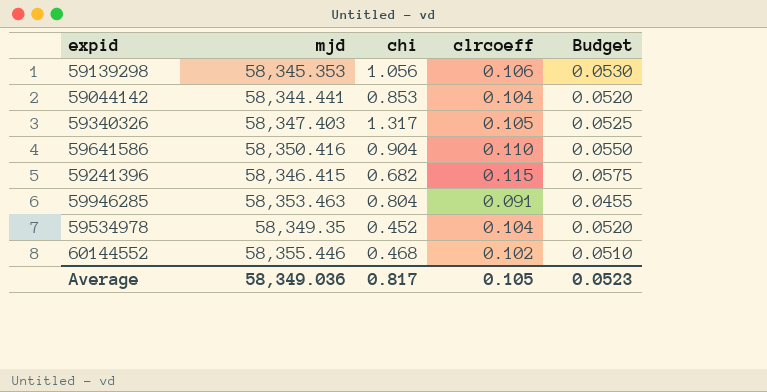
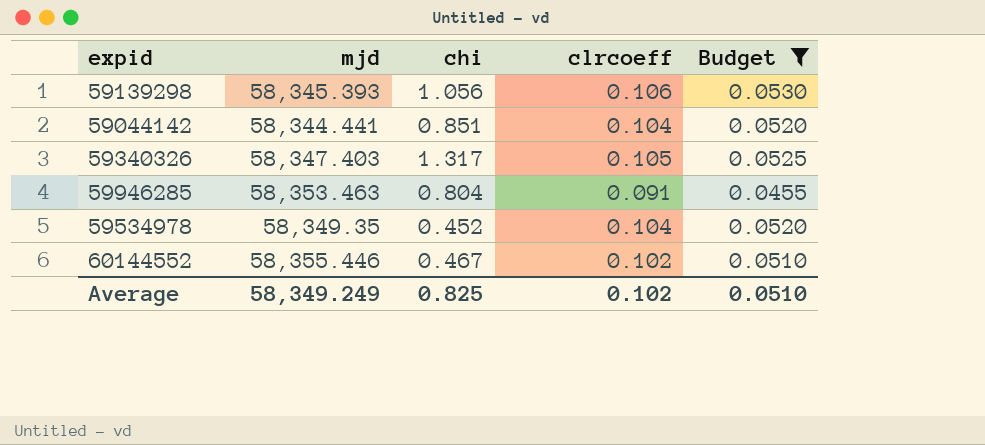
filter: none -> Budget <= 0.0530
59139298 | mjd: 58,345.353 -> 58,345.393
59044142 | chi: 0.853 -> 0.851
60144552 | chi: 0.468 -> 0.467
Average | mjd: 58,349.036 -> 58,349.249
Average | chi: 0.817 -> 0.825
Average | clrcoeff: 0.105 -> 0.102
Average | Budget: 0.0523 -> 0.0510

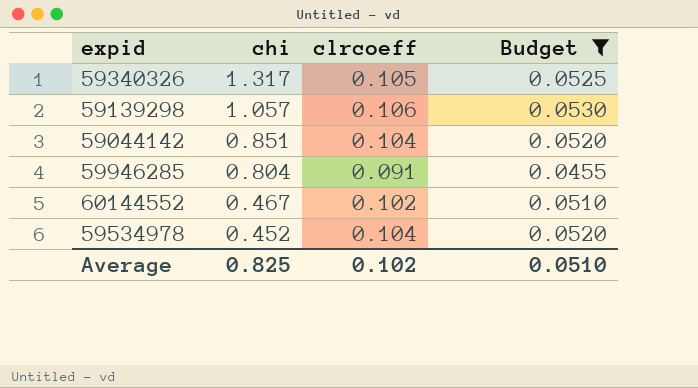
row order: none -> chi descending
column mjd | position: 2 -> none
59139298 | chi: 1.056 -> 1.057

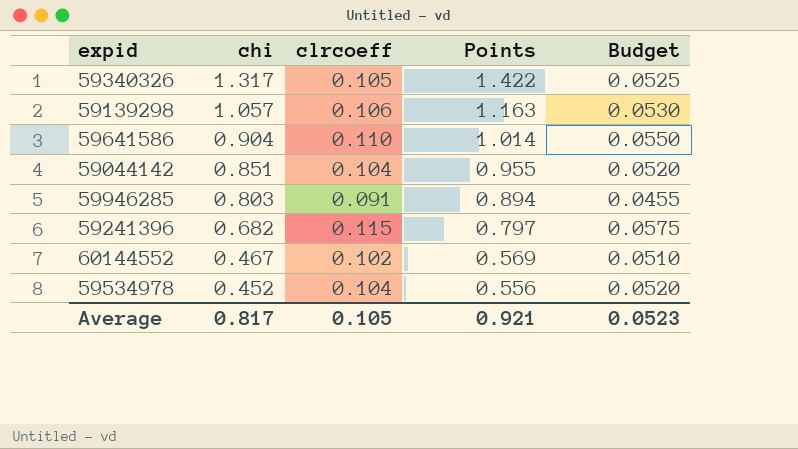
filter: Budget <= 0.0530 -> none
column Points | formula: none -> [chi] + [clrcoeff]
59946285 | chi: 0.804 -> 0.803
Average | chi: 0.825 -> 0.817
Average | clrcoeff: 0.102 -> 0.105
Average | Budget: 0.0510 -> 0.0523

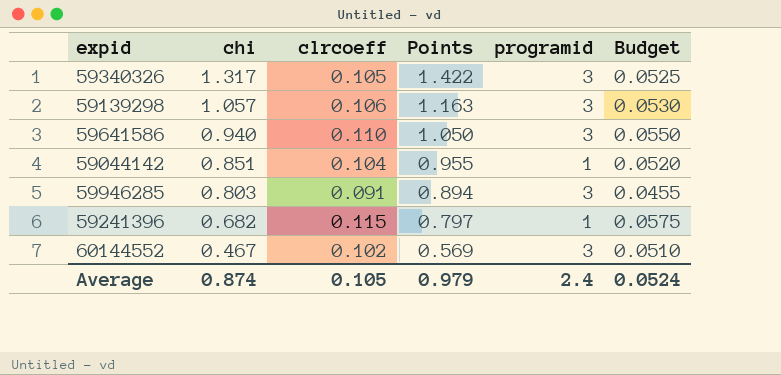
column programid | position: none -> 5
row 59534978: 0.452 | 0.104 | 0.556 | 0.0520 -> none
59641586 | chi: 0.904 -> 0.940
59641586 | Points: 1.014 -> 1.050
Average | chi: 0.817 -> 0.874
Average | Points: 0.921 -> 0.979
Average | Budget: 0.0523 -> 0.0524

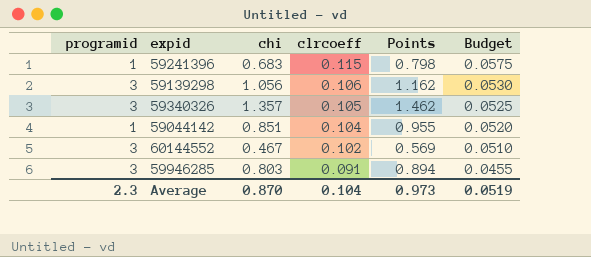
row order: chi descending -> clrcoeff descending
column programid | position: 5 -> 1
row 59641586: 0.940 | 0.110 | 1.050 | 3 | 0.0550 -> none
59241396 | chi: 0.682 -> 0.683
59241396 | Points: 0.797 -> 0.798
59139298 | chi: 1.057 -> 1.056
59139298 | Points: 1.163 -> 1.162
59340326 | chi: 1.317 -> 1.357
59340326 | Points: 1.422 -> 1.462
Average | programid: 2.4 -> 2.3
Average | chi: 0.874 -> 0.870
Average | clrcoeff: 0.105 -> 0.104
Average | Points: 0.979 -> 0.973
Average | Budget: 0.0524 -> 0.0519

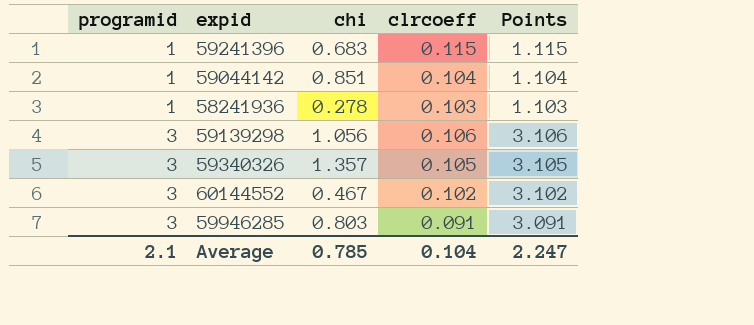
row order: clrcoeff descending -> programid ascending
column Budget | formula: [clrcoeff] * 0.5 -> none
column Points | formula: [chi] + [clrcoeff] -> [programid] + [clrcoeff]
row 58241936: none -> 1 | 0.278 | 0.103 | 1.103
Average | programid: 2.3 -> 2.1
Average | chi: 0.870 -> 0.785
Average | Points: 0.973 -> 2.247

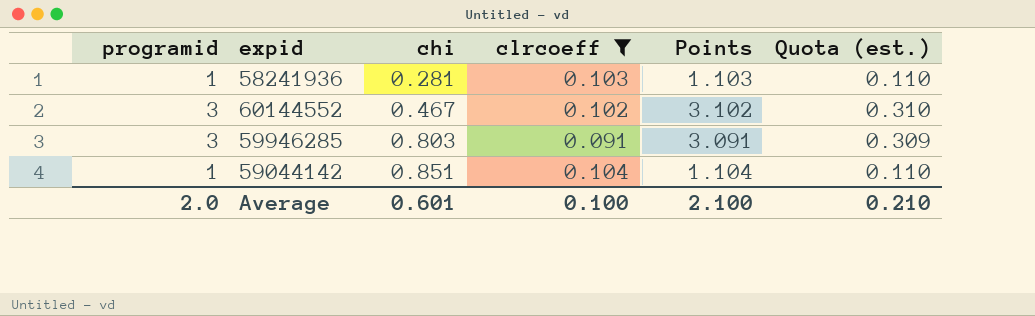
filter: none -> clrcoeff <= 0.104
row order: programid ascending -> chi ascending
column Quota (est.) | formula: none -> [Points] * 0.1
58241936 | chi: 0.278 -> 0.281
Average | programid: 2.1 -> 2.0
Average | chi: 0.785 -> 0.601
Average | clrcoeff: 0.104 -> 0.100
Average | Points: 2.247 -> 2.100

